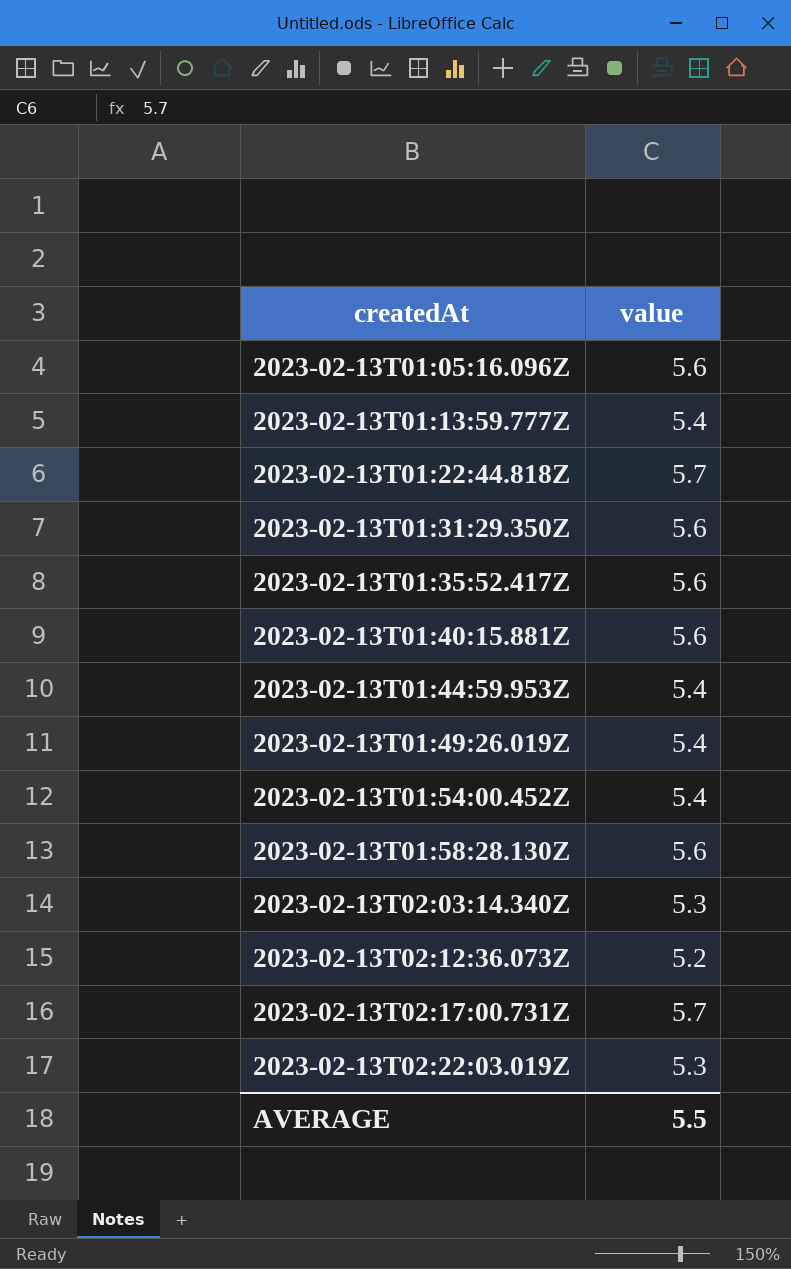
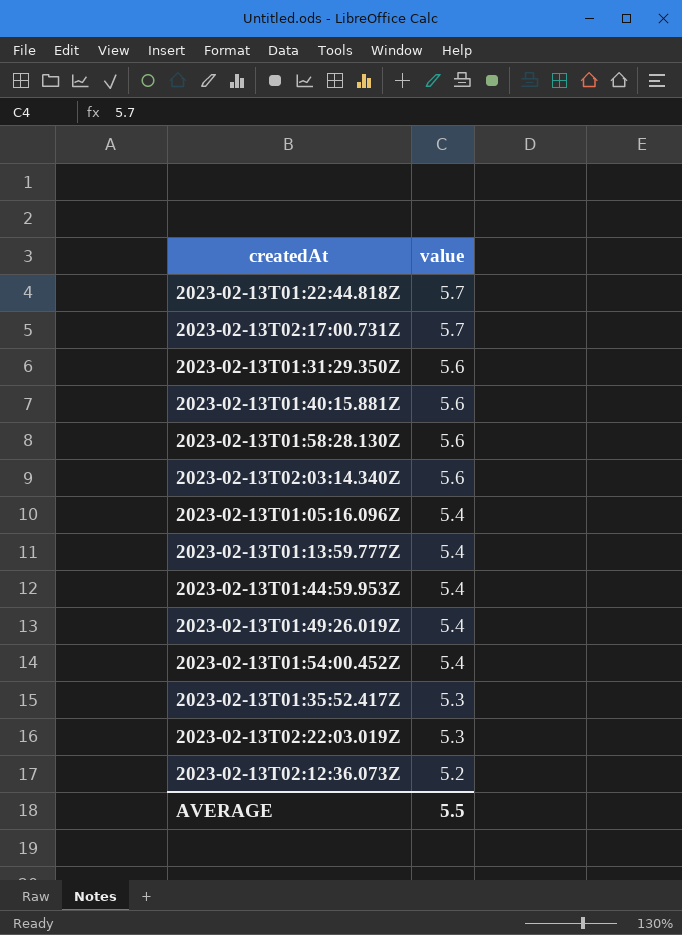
row order: createdAt ascending -> value descending
2023-02-13T02:03:14.340Z | value: 5.3 -> 5.6
2023-02-13T01:05:16.096Z | value: 5.6 -> 5.4
2023-02-13T01:35:52.417Z | value: 5.6 -> 5.3

